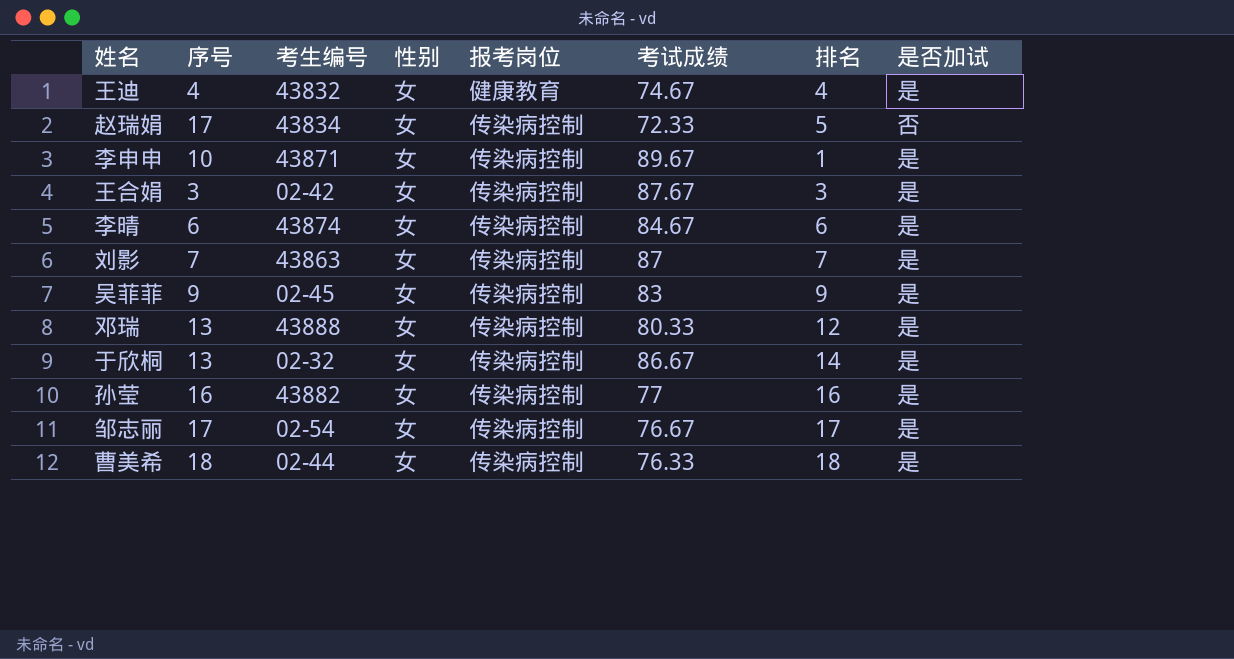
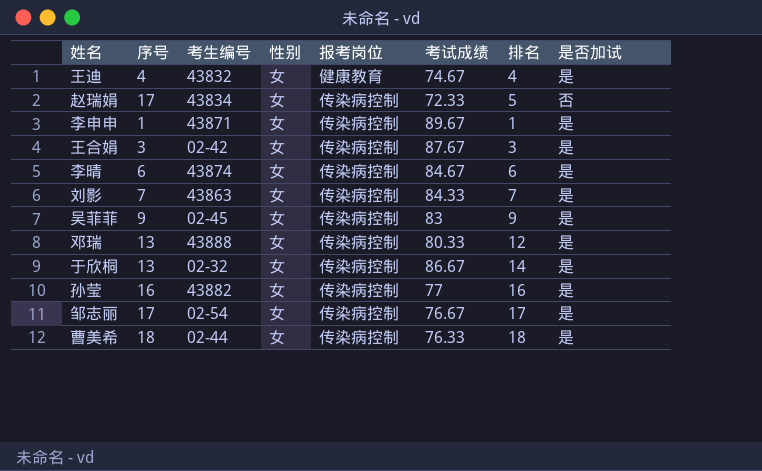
李申申 | 序号: 10 -> 1
刘影 | 考试成绩: 87 -> 84.33

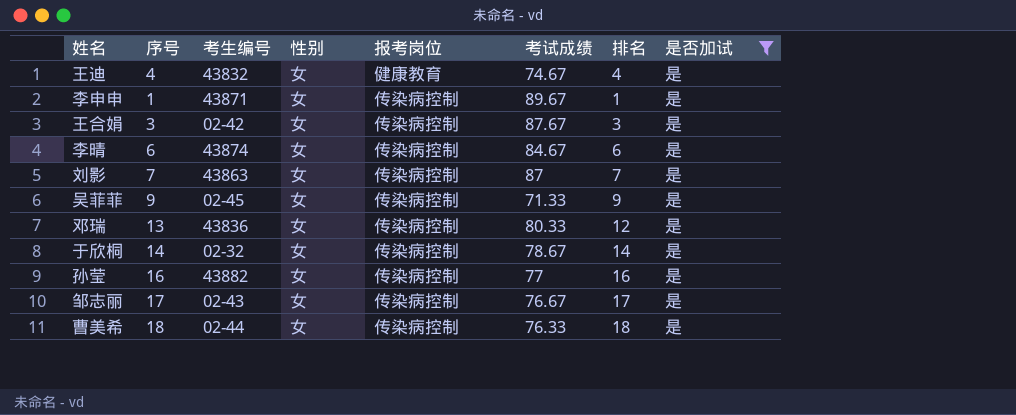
filter: none -> 是否加试 = 是
刘影 | 考试成绩: 84.33 -> 87
吴菲菲 | 考试成绩: 83 -> 71.33
邓瑞 | 考生编号: 43888 -> 43836
于欣桐 | 序号: 13 -> 14
于欣桐 | 考试成绩: 86.67 -> 78.67
邹志丽 | 考生编号: 02-54 -> 02-43

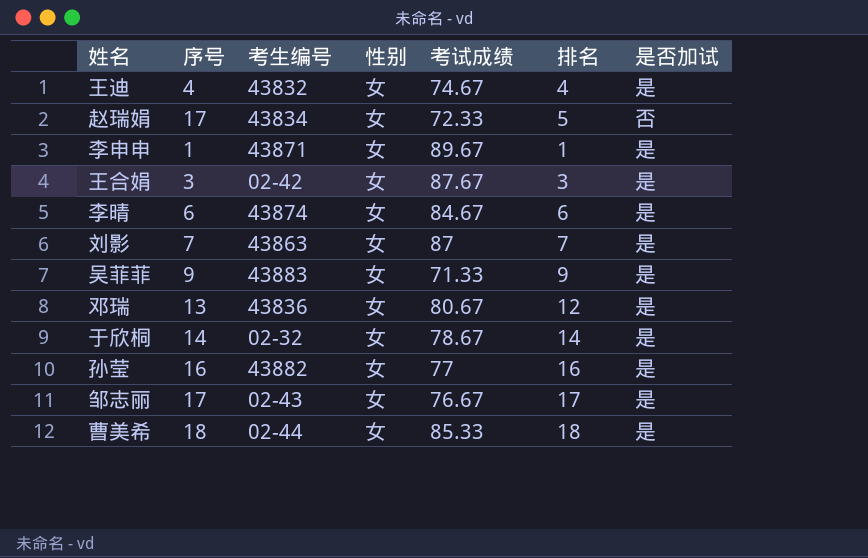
filter: 是否加试 = 是 -> none
column 报考岗位 | position: 5 -> none
吴菲菲 | 考生编号: 02-45 -> 43883
邓瑞 | 考试成绩: 80.33 -> 80.67
曹美希 | 考试成绩: 76.33 -> 85.33

